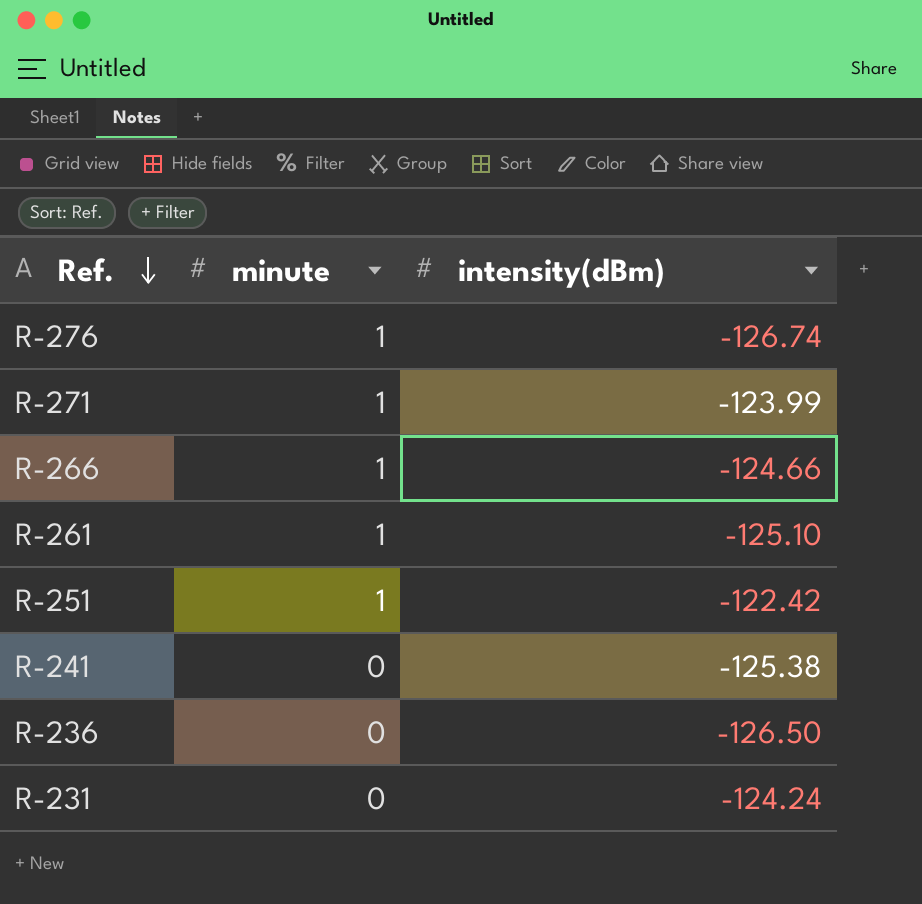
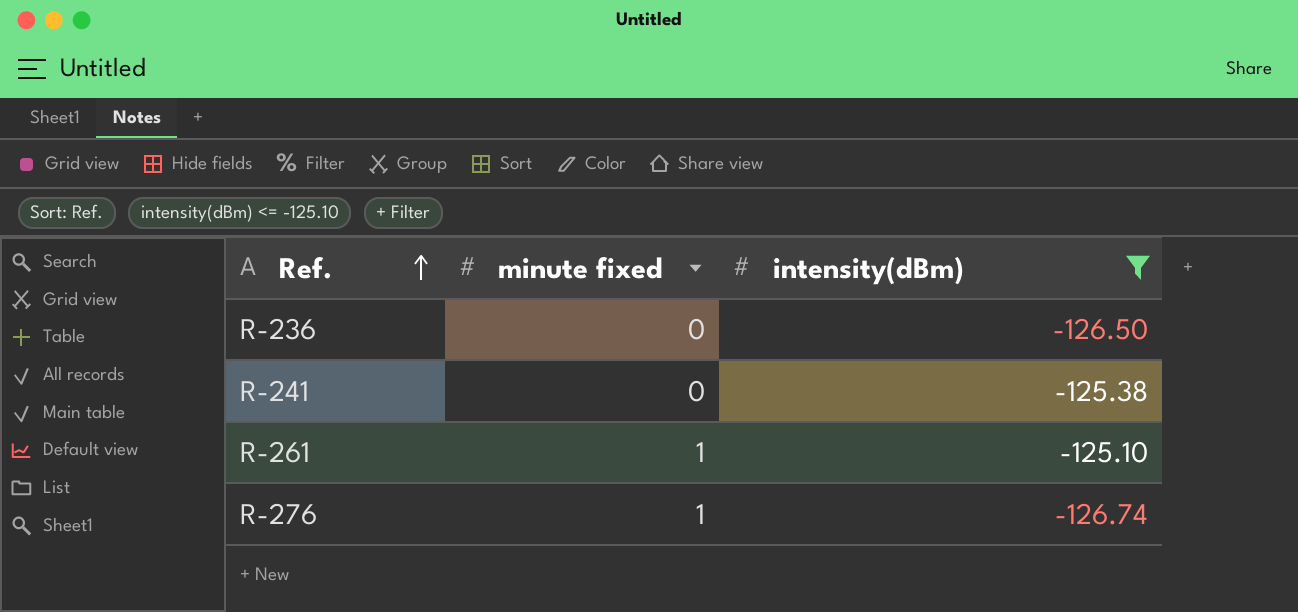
filter: none -> intensity(dBm) <= -125.10
row order: Ref. descending -> Ref. ascending
column name: minute -> minute fixed

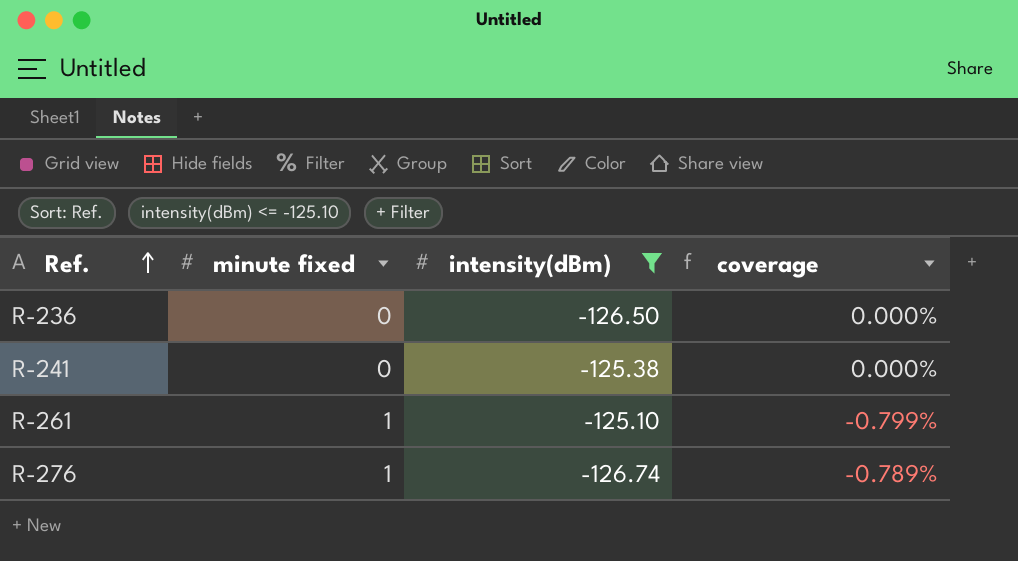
column coverage | formula: none -> [minute fixed] / [intensity(dBm)]

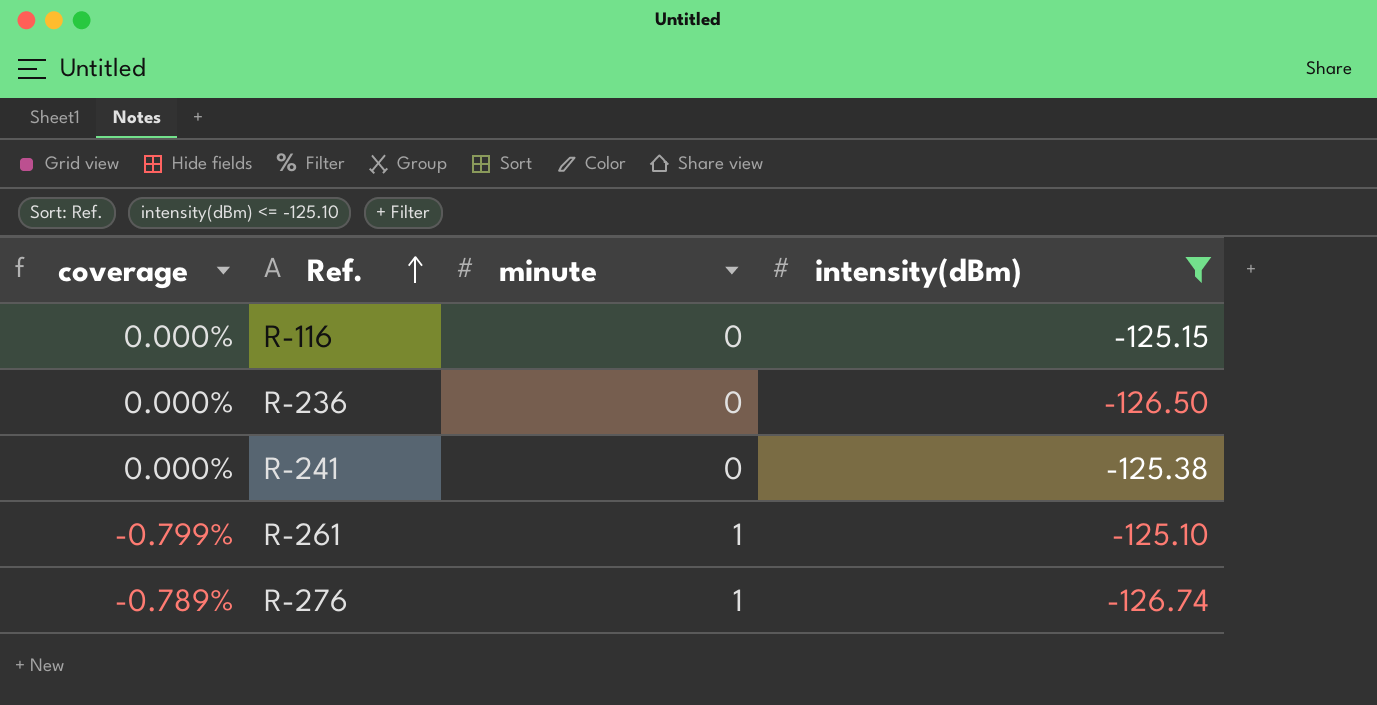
column coverage | position: 4 -> 1
column name: minute fixed -> minute
row R-116: none -> 0.000% | 0 | -125.15

